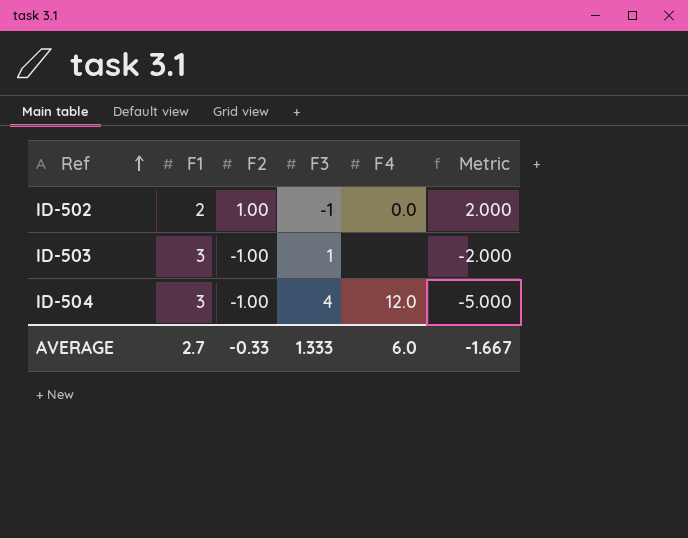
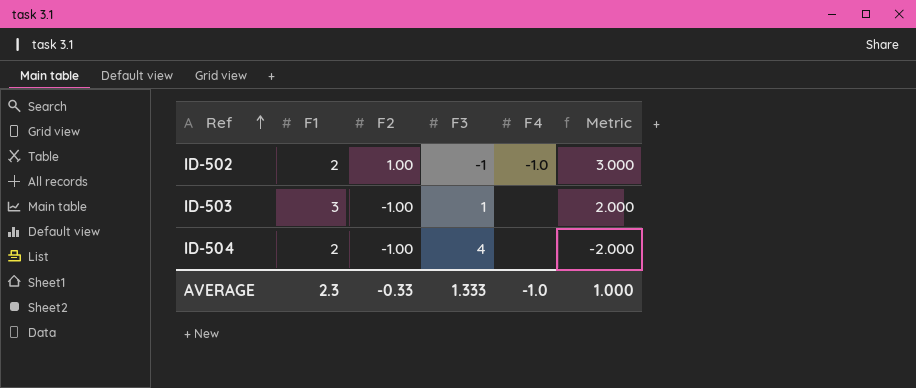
column Metric | formula: [F2] - [F3] -> [F1] - [F3]
ID-502 | F4: 0.0 -> -1.0
ID-504 | F1: 3 -> 2
ID-504 | F4: 12.0 -> none
AVERAGE | F1: 2.7 -> 2.3
AVERAGE | F4: 6.0 -> -1.0
AVERAGE | Metric: -1.667 -> 1.000

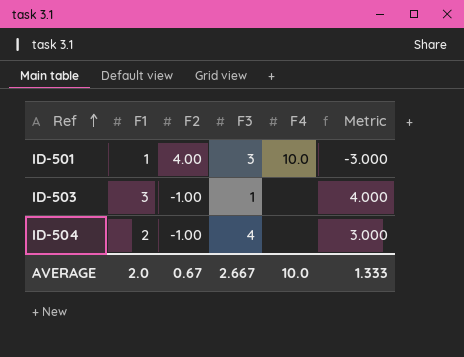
column Metric | formula: [F1] - [F3] -> [F1] - [F2]
row ID-502: 2 | 1.00 | -1 | -1.0 | 3.000 -> none
row ID-501: none -> 1 | 4.00 | 3 | 10.0 | -3.000
AVERAGE | F1: 2.3 -> 2.0
AVERAGE | F2: -0.33 -> 0.67
AVERAGE | F3: 1.333 -> 2.667
AVERAGE | F4: -1.0 -> 10.0
AVERAGE | Metric: 1.000 -> 1.333

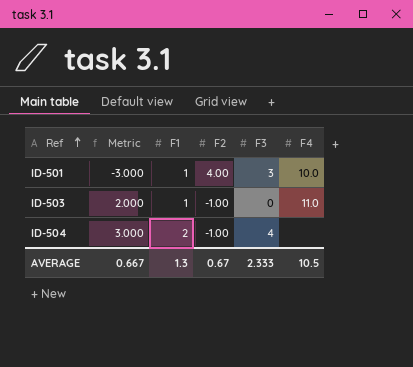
column Metric | position: 6 -> 2
ID-503 | Metric: 4.000 -> 2.000
ID-503 | F1: 3 -> 1
ID-503 | F3: 1 -> 0
ID-503 | F4: none -> 11.0
AVERAGE | Metric: 1.333 -> 0.667
AVERAGE | F1: 2.0 -> 1.3
AVERAGE | F3: 2.667 -> 2.333
AVERAGE | F4: 10.0 -> 10.5

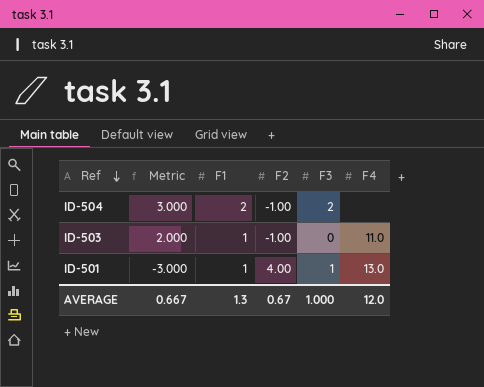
row order: Ref ascending -> Ref descending
ID-504 | F3: 4 -> 2
ID-501 | F3: 3 -> 1
ID-501 | F4: 10.0 -> 13.0
AVERAGE | F3: 2.333 -> 1.000
AVERAGE | F4: 10.5 -> 12.0

